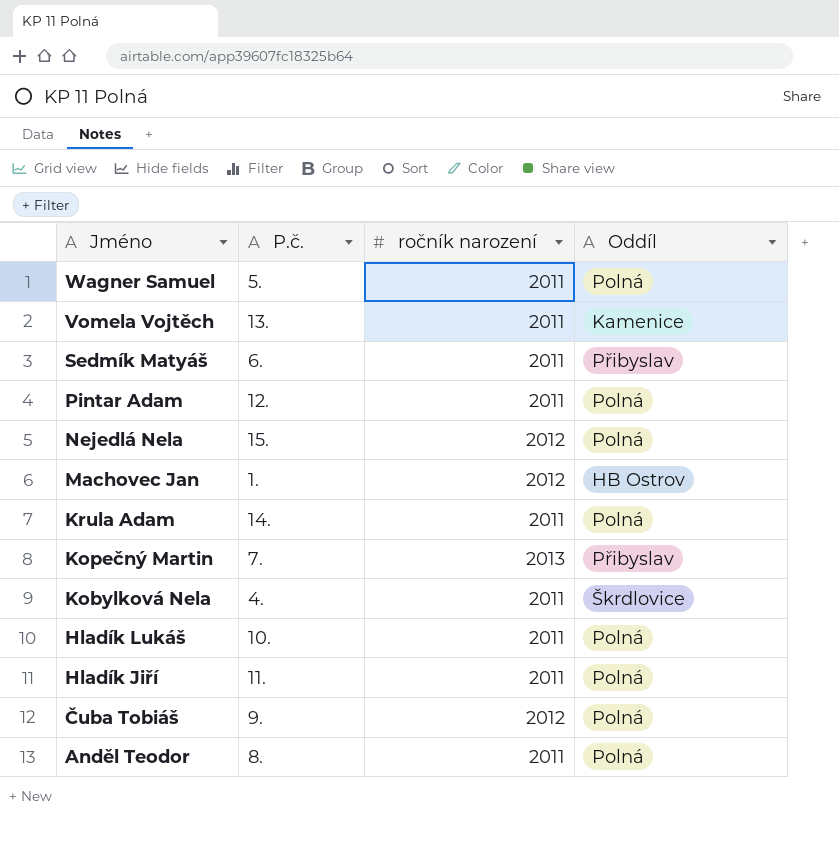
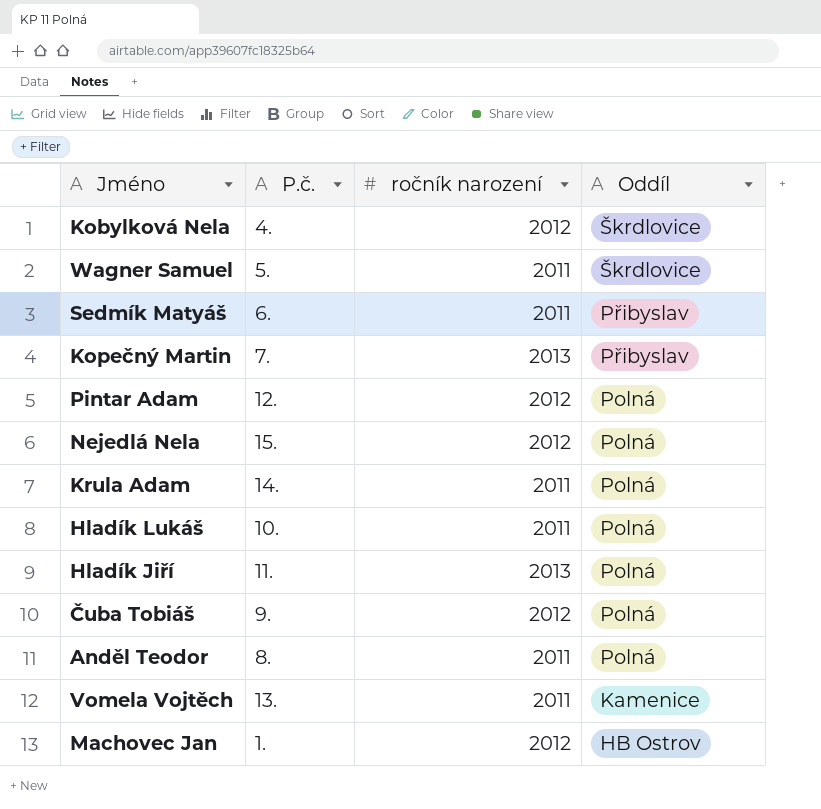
row order: Jméno descending -> Oddíl descending
Kobylková Nela | ročník narození: 2011 -> 2012
Wagner Samuel | Oddíl: Polná -> Škrdlovice
Pintar Adam | ročník narození: 2011 -> 2012
Hladík Jiří | ročník narození: 2011 -> 2013

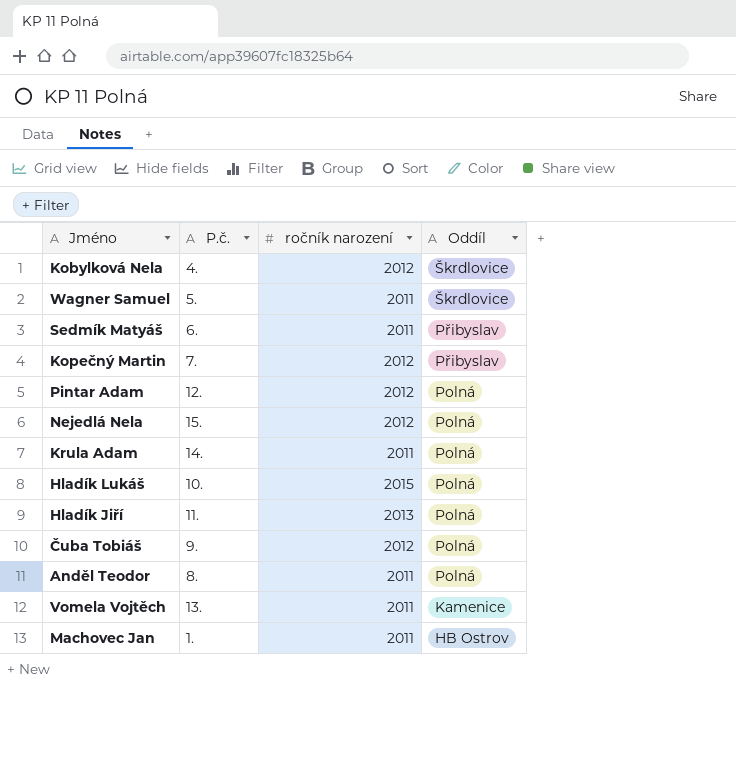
Kopečný Martin | ročník narození: 2013 -> 2012
Hladík Lukáš | ročník narození: 2011 -> 2015
Machovec Jan | ročník narození: 2012 -> 2011

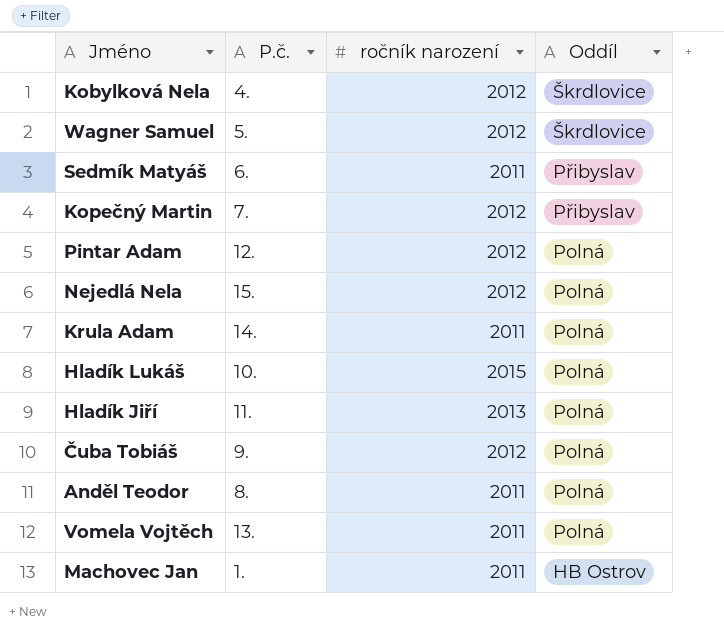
Wagner Samuel | ročník narození: 2011 -> 2012
Vomela Vojtěch | Oddíl: Kamenice -> Polná

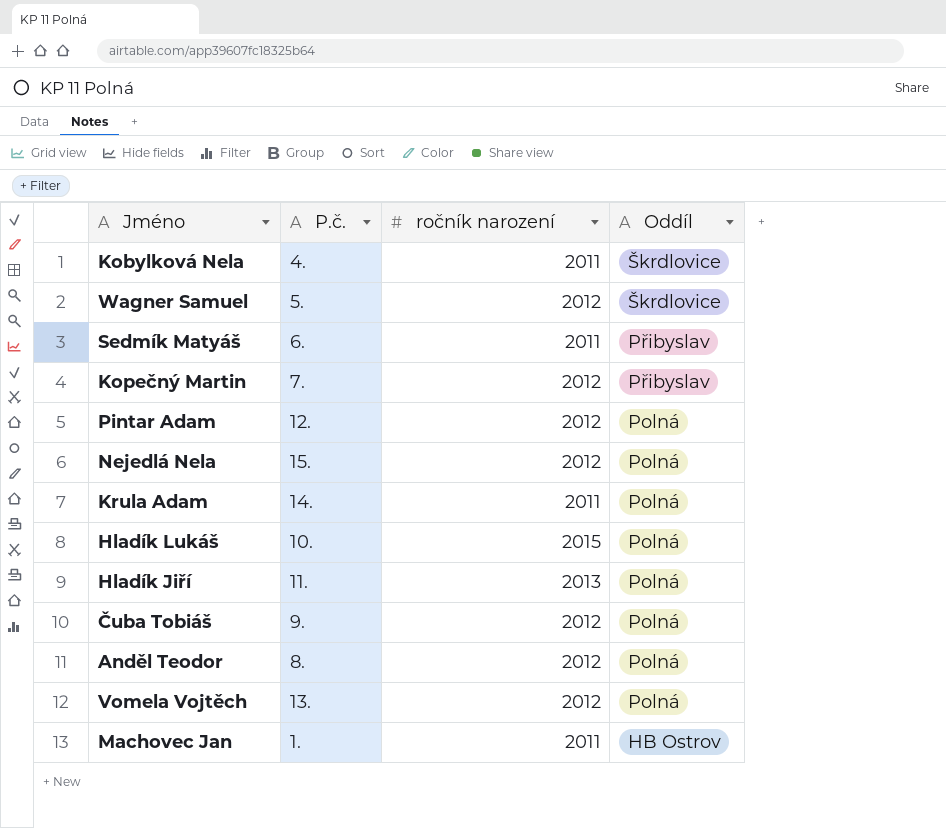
Kobylková Nela | ročník narození: 2012 -> 2011
Anděl Teodor | ročník narození: 2011 -> 2012
Vomela Vojtěch | ročník narození: 2011 -> 2012

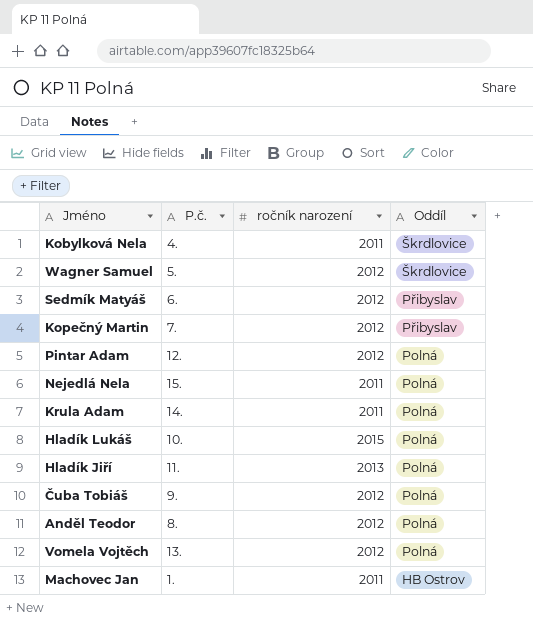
Sedmík Matyáš | ročník narození: 2011 -> 2012
Nejedlá Nela | ročník narození: 2012 -> 2011

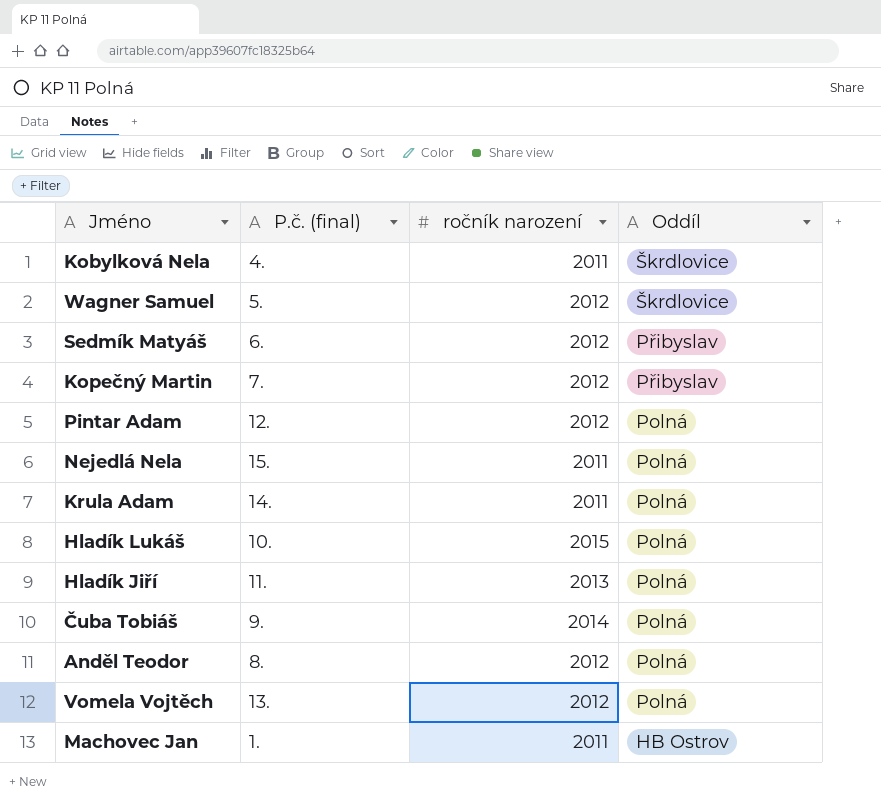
column name: P.č. -> P.č. (final)
Čuba Tobiáš | ročník narození: 2012 -> 2014

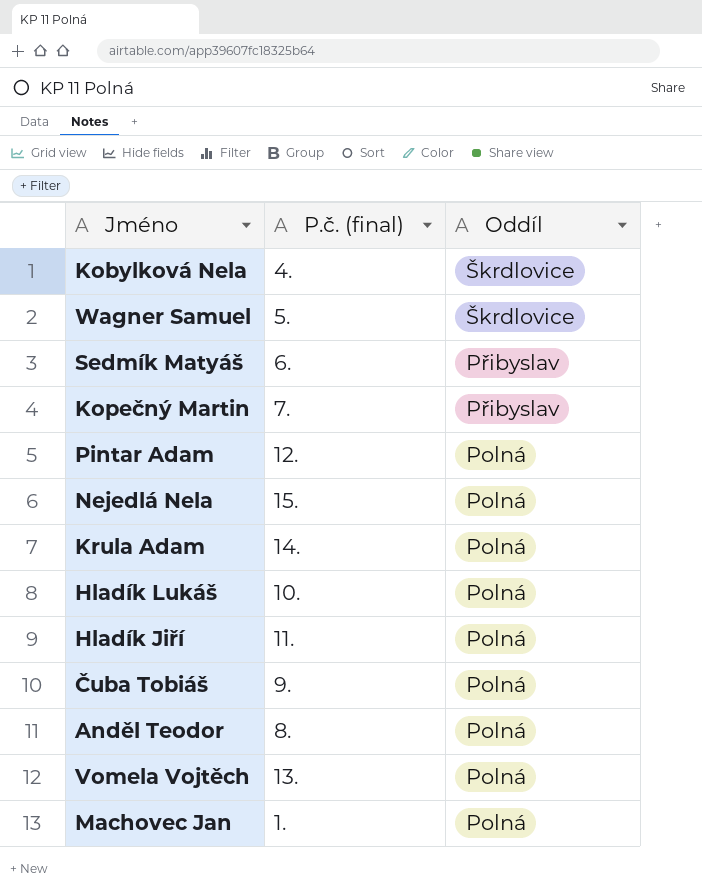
column ročník narození | position: 3 -> none
Machovec Jan | Oddíl: HB Ostrov -> Polná

